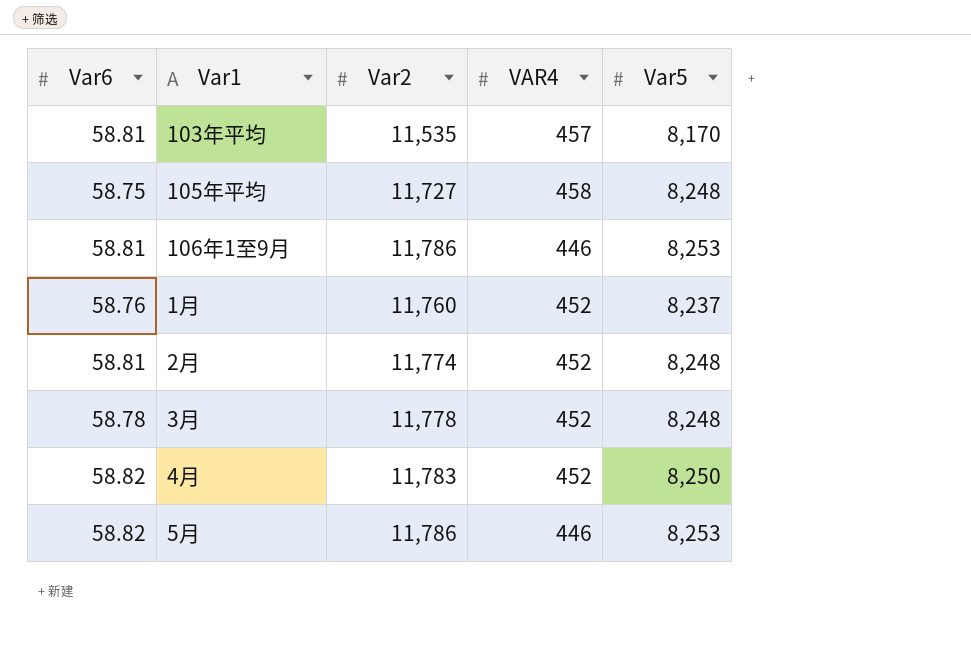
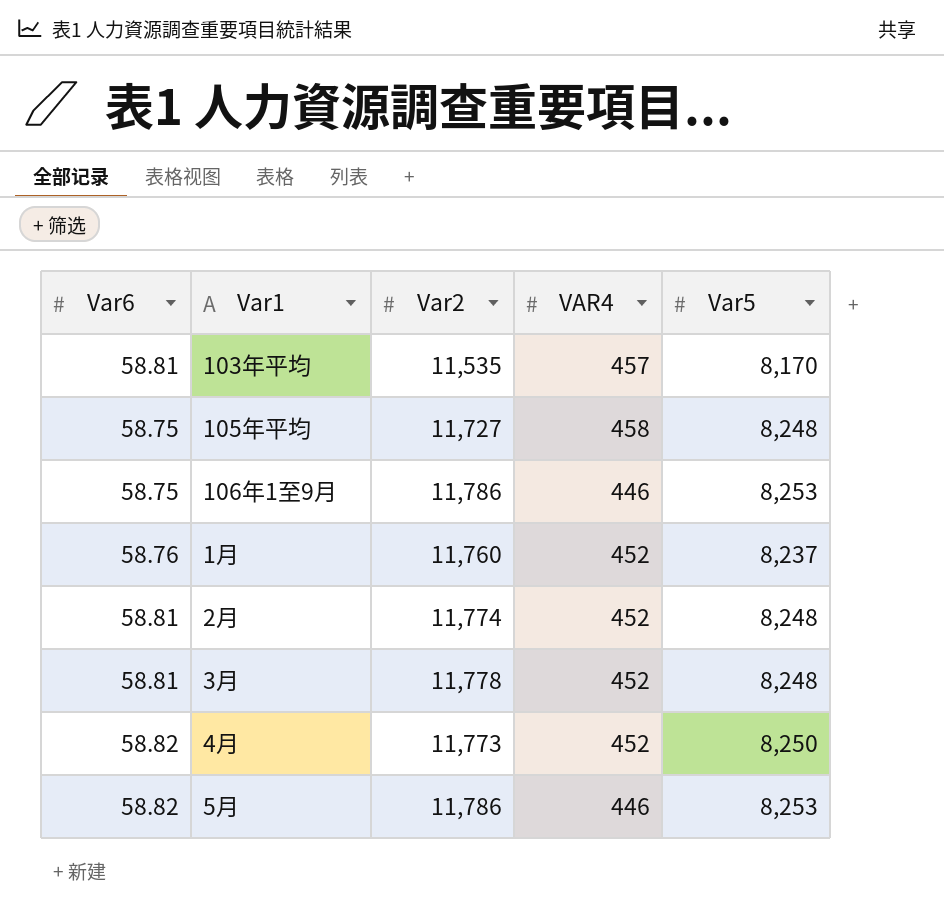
106年1至9月 | Var6: 58.81 -> 58.75
3月 | Var6: 58.78 -> 58.81
4月 | Var2: 11,783 -> 11,773

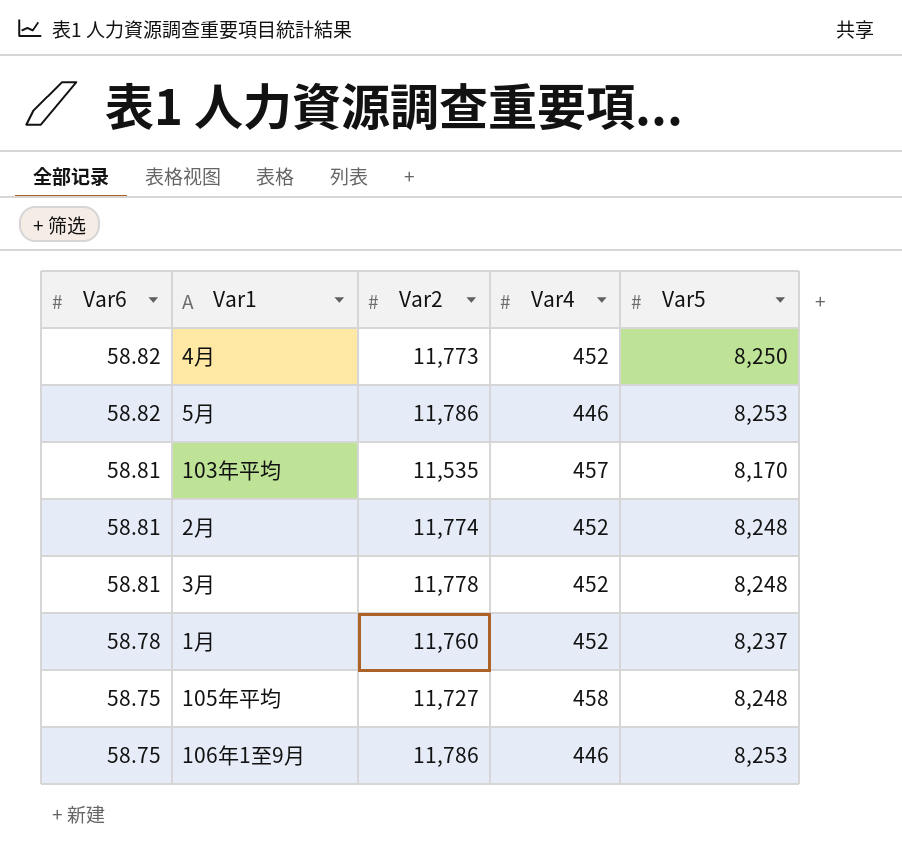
row order: none -> Var6 descending
column name: VAR4 -> Var4
1月 | Var6: 58.76 -> 58.78

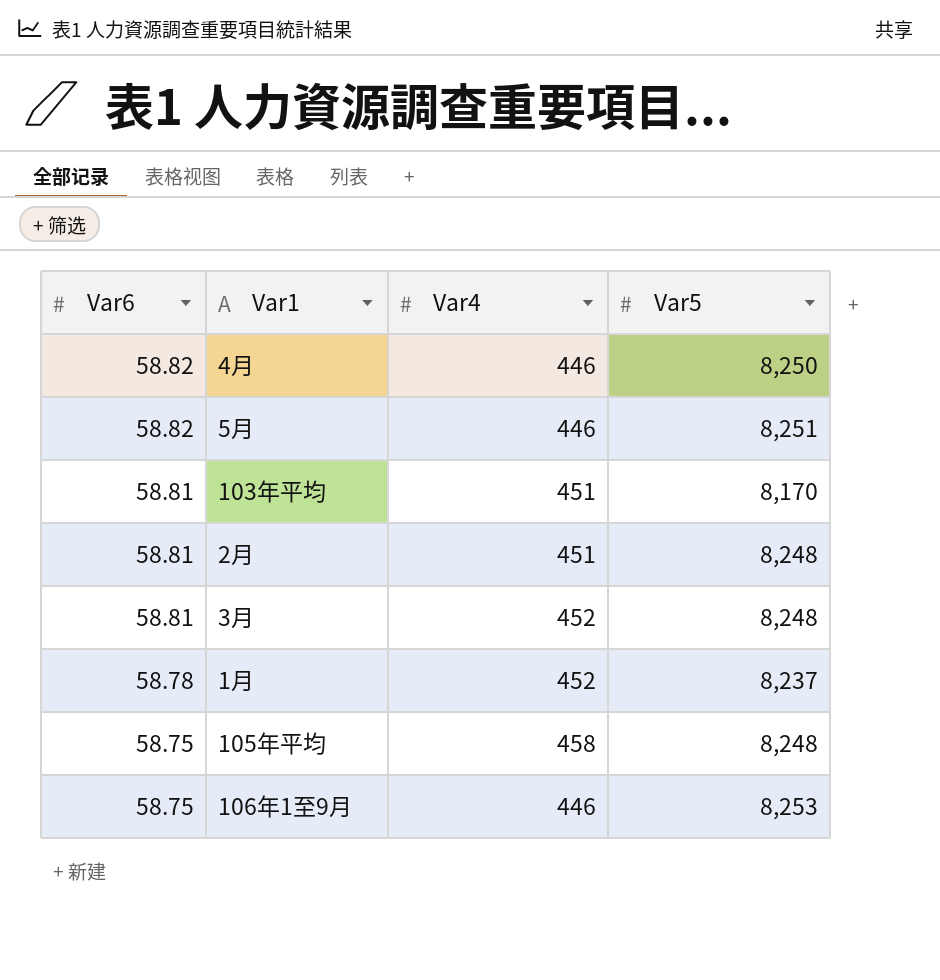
column Var2 | position: 3 -> none
4月 | Var4: 452 -> 446
5月 | Var5: 8,253 -> 8,251
103年平均 | Var4: 457 -> 451
2月 | Var4: 452 -> 451

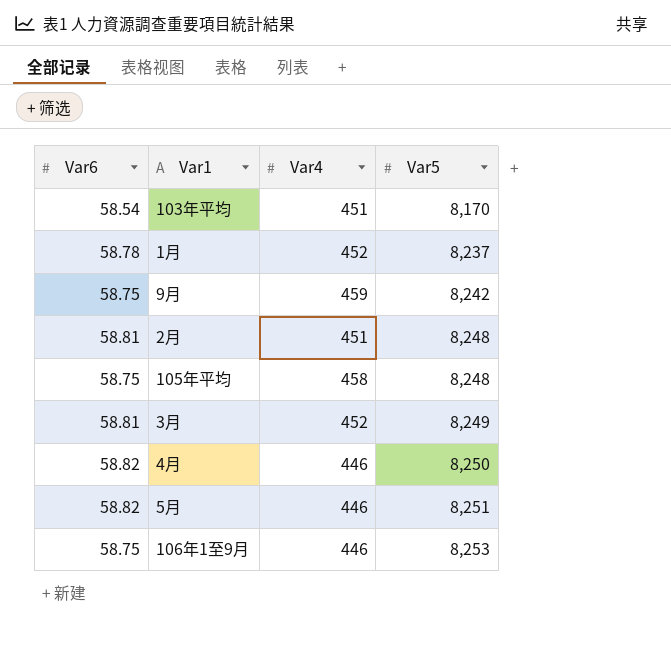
row order: Var6 descending -> Var5 ascending
103年平均 | Var6: 58.81 -> 58.54
row 9月: none -> 58.75 | 459 | 8,242
3月 | Var5: 8,248 -> 8,249

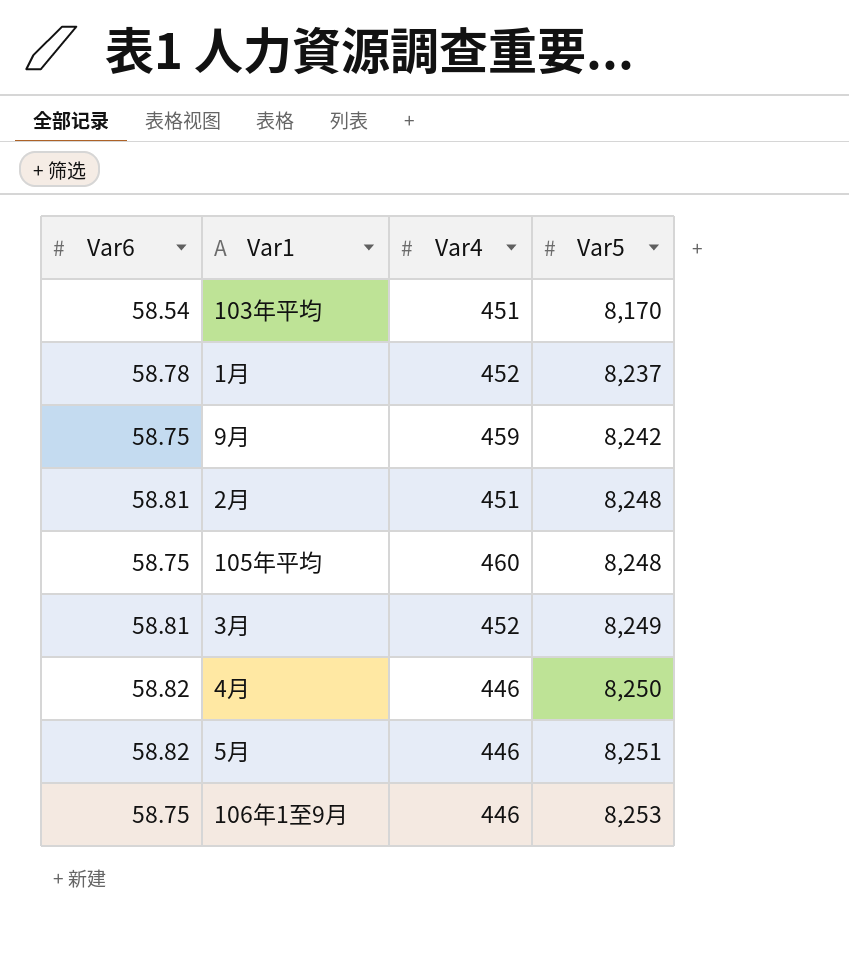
105年平均 | Var4: 458 -> 460

